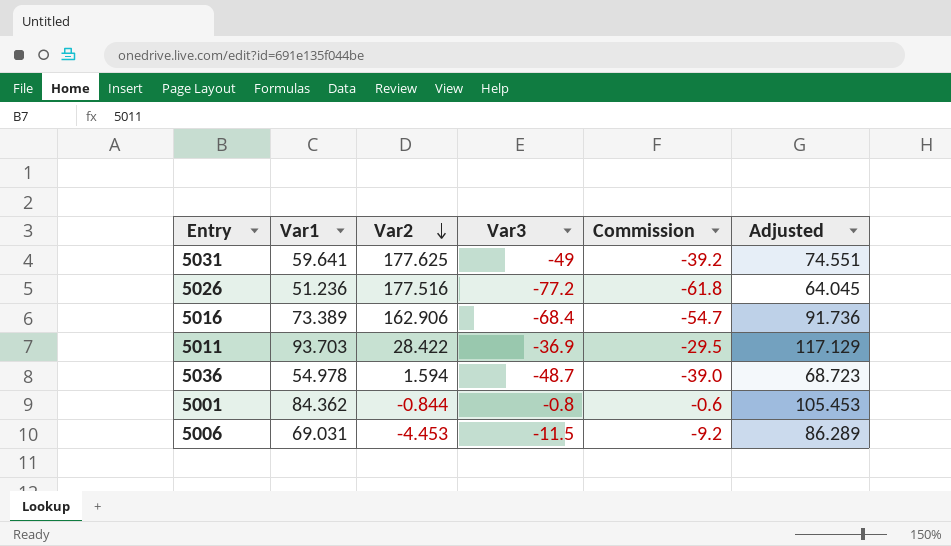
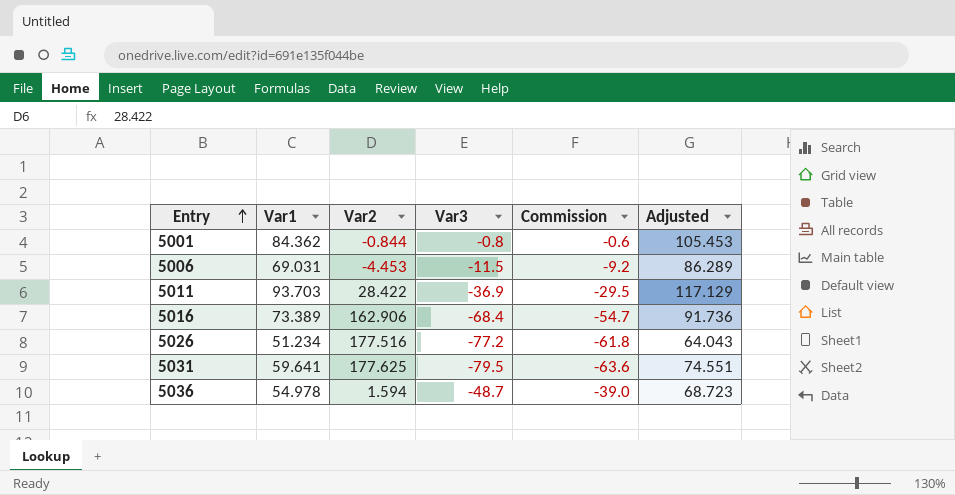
row order: Var2 descending -> Entry ascending
5026 | Var1: 51.236 -> 51.234
5026 | Adjusted: 64.045 -> 64.043
5031 | Var3: -49 -> -79.5
5031 | Commission: -39.2 -> -63.6

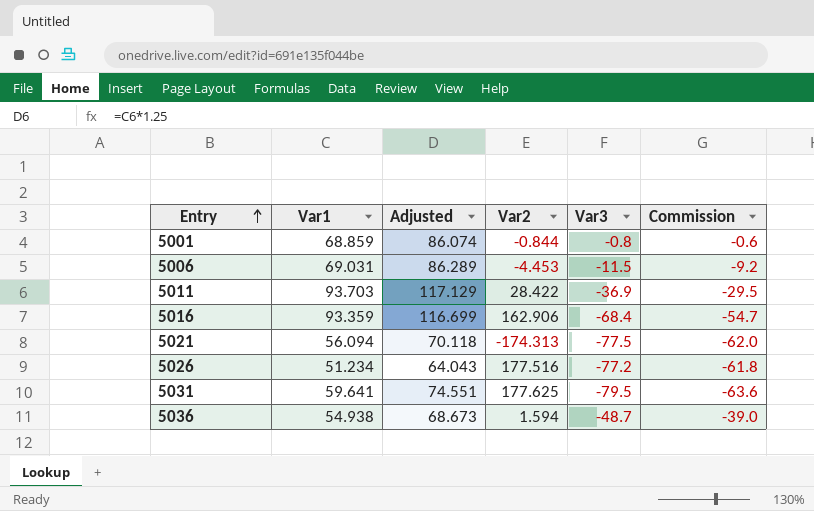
column Adjusted | position: 6 -> 3
5001 | Var1: 84.362 -> 68.859
5001 | Adjusted: 105.453 -> 86.074
5016 | Var1: 73.389 -> 93.359
5016 | Adjusted: 91.736 -> 116.699
row 5021: none -> 56.094 | 70.118 | -174.313 | -77.5 | -62.0
5036 | Var1: 54.978 -> 54.938
5036 | Adjusted: 68.723 -> 68.673

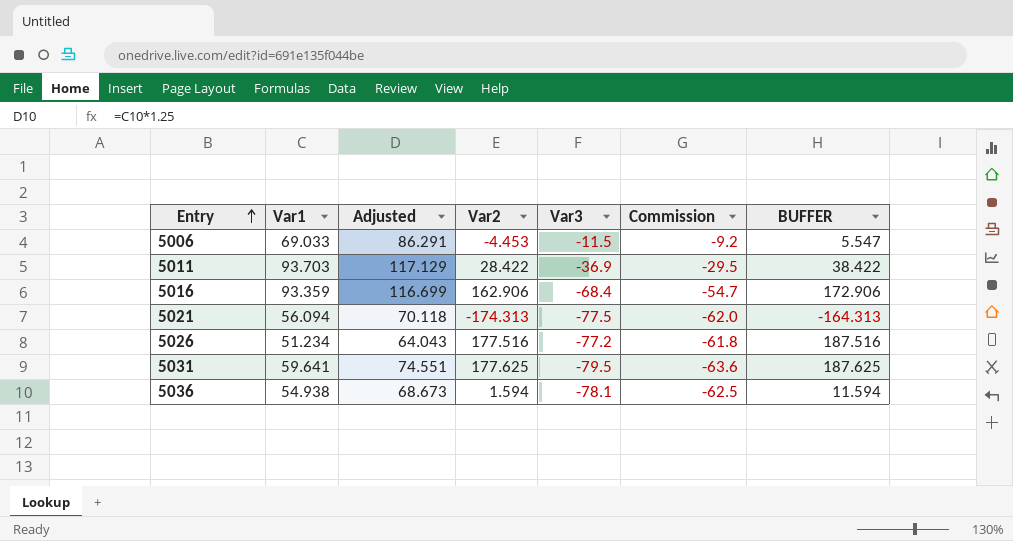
column BUFFER | formula: none -> [Var2] + 10
row 5001: 68.859 | 86.074 | -0.844 | -0.8 | -0.6 -> none
5006 | Var1: 69.031 -> 69.033
5006 | Adjusted: 86.289 -> 86.291
5036 | Var3: -48.7 -> -78.1
5036 | Commission: -39.0 -> -62.5

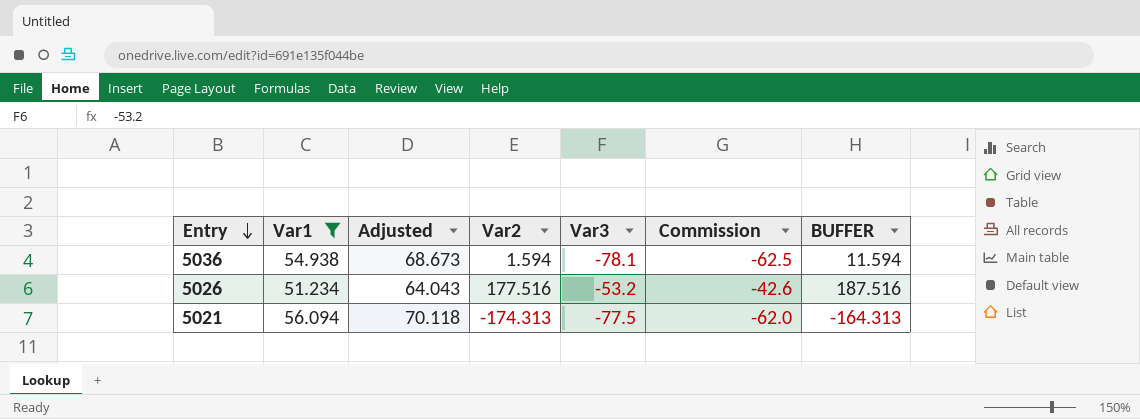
filter: none -> Var1 <= 56.094
row order: Entry ascending -> Entry descending
5026 | Var3: -77.2 -> -53.2
5026 | Commission: -61.8 -> -42.6

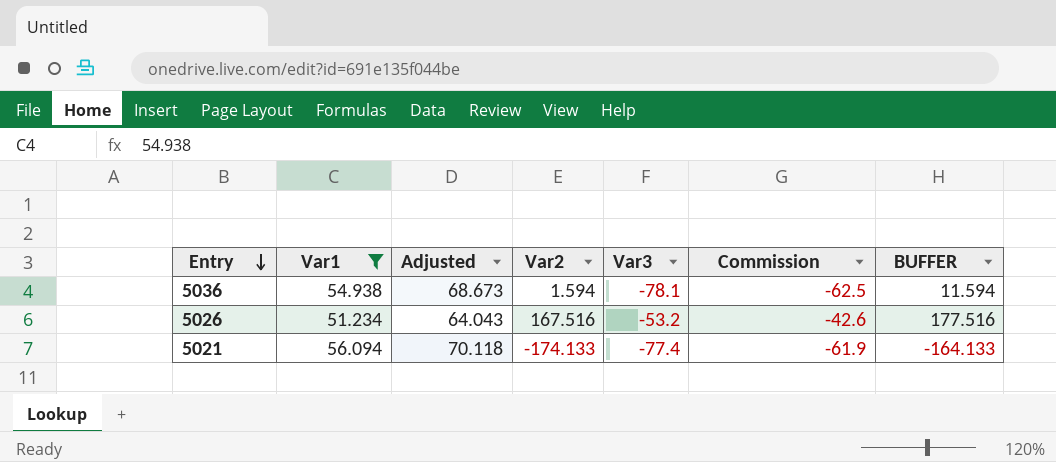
5026 | Var2: 177.516 -> 167.516
5026 | BUFFER: 187.516 -> 177.516
5021 | Var2: -174.313 -> -174.133
5021 | Var3: -77.5 -> -77.4
5021 | Commission: -62.0 -> -61.9
5021 | BUFFER: -164.313 -> -164.133

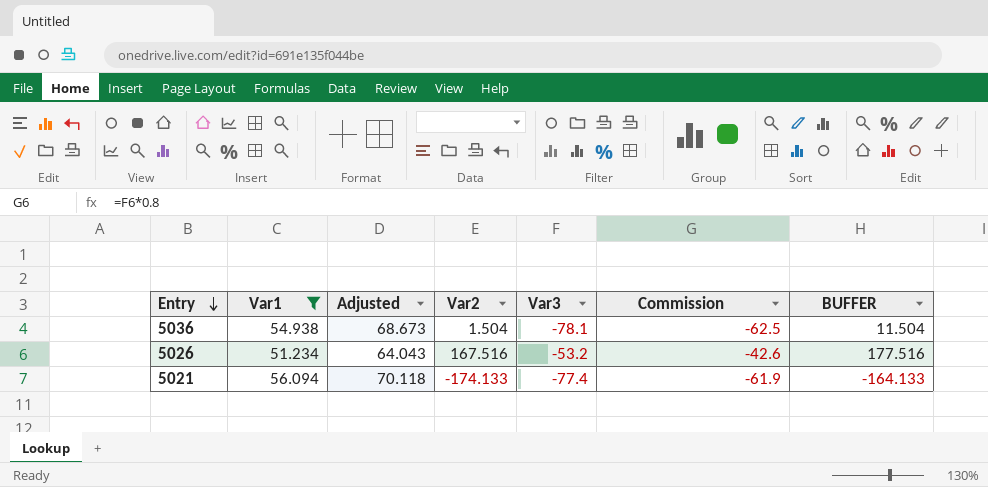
5036 | Var2: 1.594 -> 1.504
5036 | BUFFER: 11.594 -> 11.504

